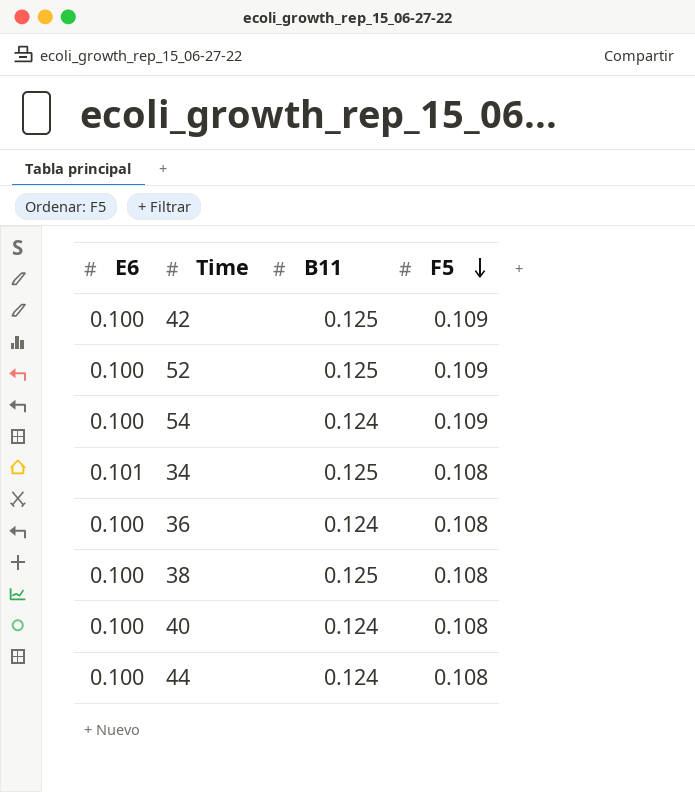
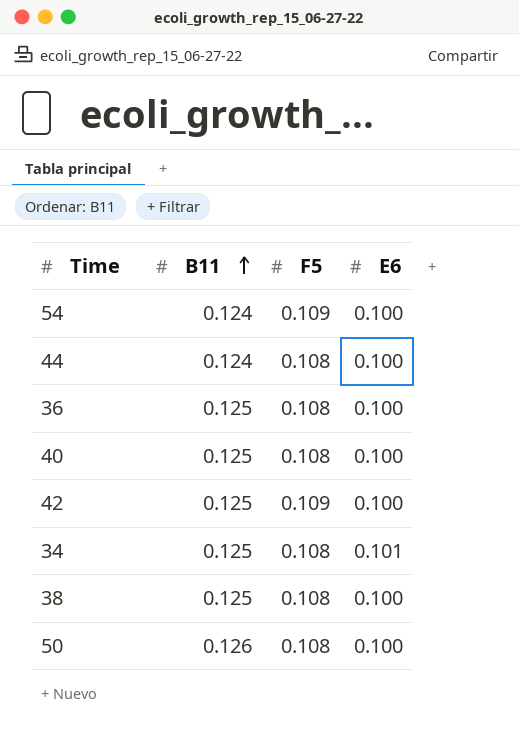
row order: F5 descending -> B11 ascending
column E6 | position: 1 -> 4
row 52: 0.100 | 0.125 | 0.109 -> none
36 | B11: 0.124 -> 0.125
40 | B11: 0.124 -> 0.125
row 50: none -> 0.126 | 0.108 | 0.100

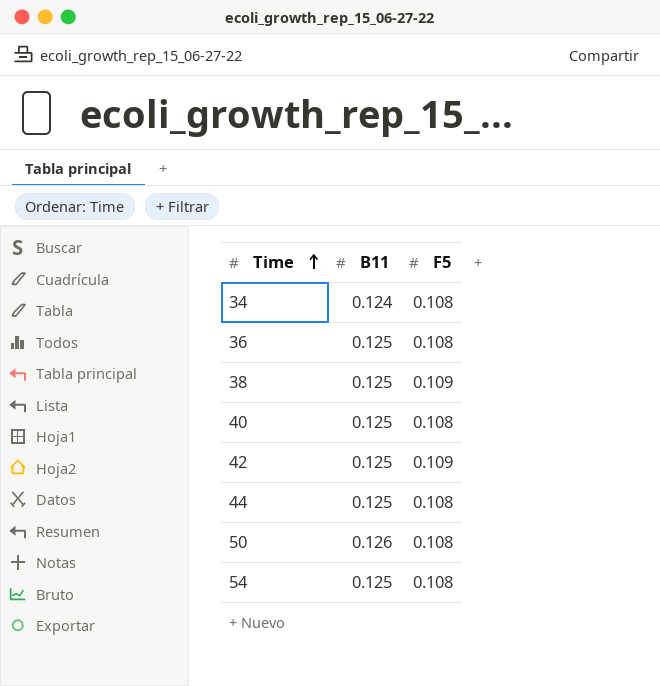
row order: B11 ascending -> Time ascending
column E6 | position: 4 -> none
34 | B11: 0.125 -> 0.124
38 | F5: 0.108 -> 0.109
44 | B11: 0.124 -> 0.125
54 | B11: 0.124 -> 0.125
54 | F5: 0.109 -> 0.108

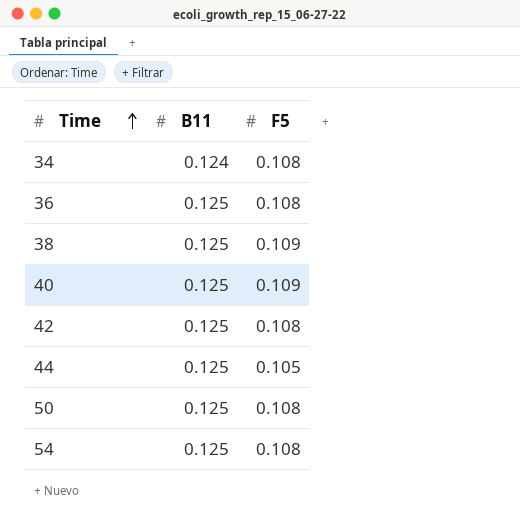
40 | F5: 0.108 -> 0.109
42 | F5: 0.109 -> 0.108
44 | F5: 0.108 -> 0.105
50 | B11: 0.126 -> 0.125

